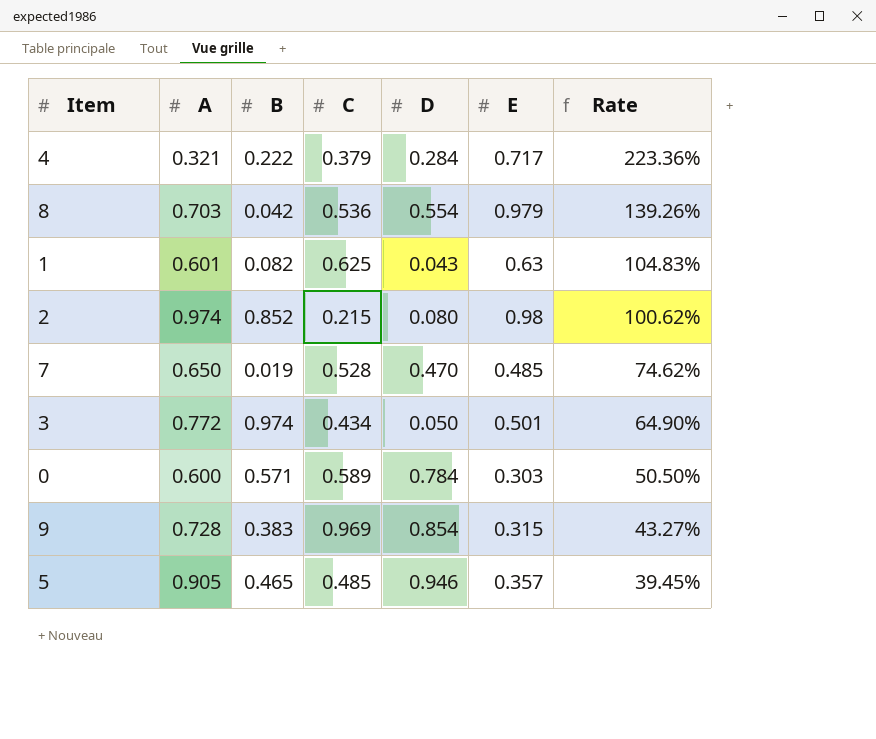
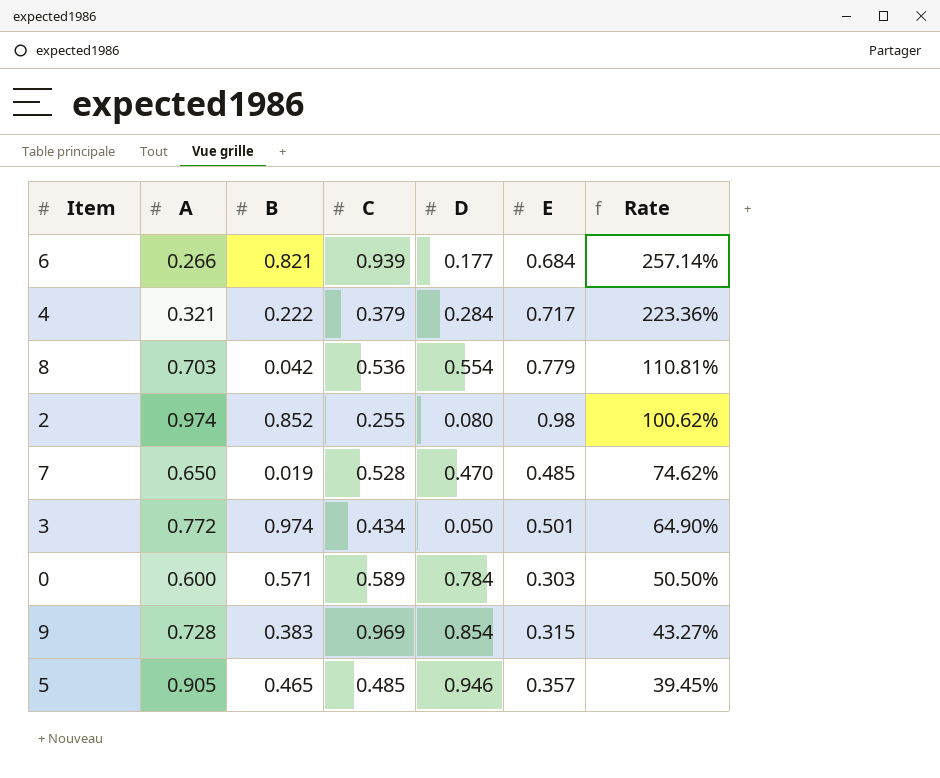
row 1: 0.601 | 0.082 | 0.625 | 0.043 | 0.63 | 104.83% -> none
row 6: none -> 0.266 | 0.821 | 0.939 | 0.177 | 0.684 | 257.14%
8 | E: 0.979 -> 0.779
8 | Rate: 139.26% -> 110.81%
2 | C: 0.215 -> 0.255

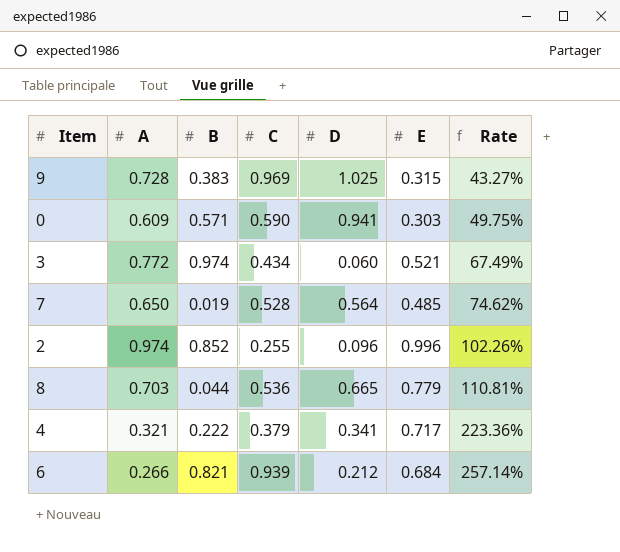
row order: Rate descending -> Rate ascending
row 5: 0.905 | 0.465 | 0.485 | 0.946 | 0.357 | 39.45% -> none
9 | D: 0.854 -> 1.025
0 | A: 0.600 -> 0.609
0 | C: 0.589 -> 0.590
0 | D: 0.784 -> 0.941
0 | Rate: 50.50% -> 49.75%
3 | D: 0.050 -> 0.060
3 | E: 0.501 -> 0.521
3 | Rate: 64.90% -> 67.49%
7 | D: 0.470 -> 0.564
2 | D: 0.080 -> 0.096
2 | E: 0.98 -> 0.996
2 | Rate: 100.62% -> 102.26%
8 | B: 0.042 -> 0.044
8 | D: 0.554 -> 0.665
4 | D: 0.284 -> 0.341
6 | D: 0.177 -> 0.212

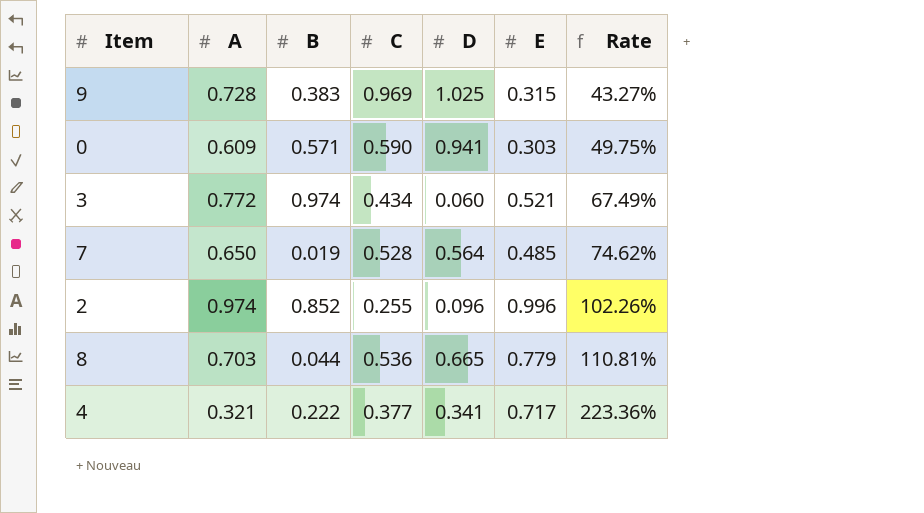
row 6: 0.266 | 0.821 | 0.939 | 0.212 | 0.684 | 257.14% -> none
4 | C: 0.379 -> 0.377

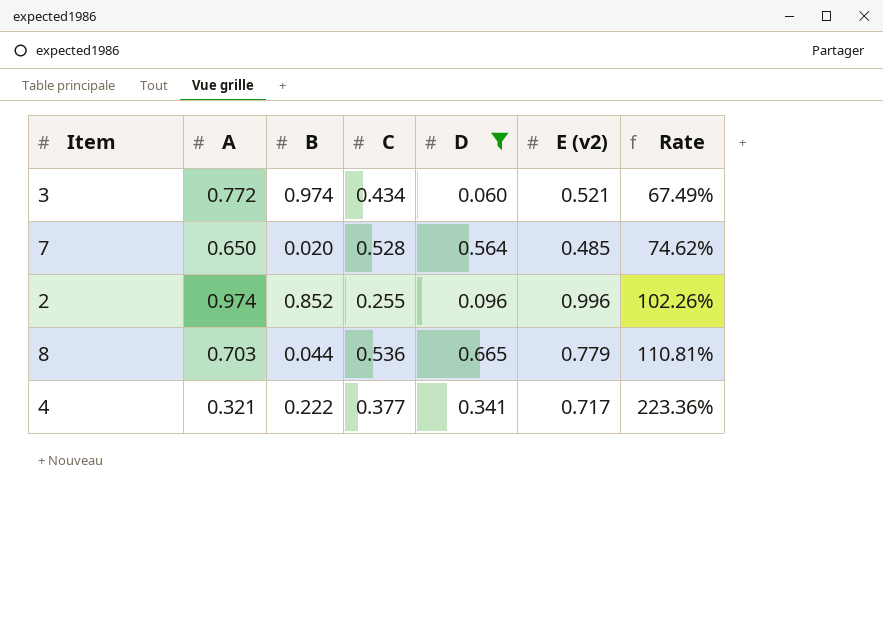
filter: none -> D <= 0.665
column name: E -> E (v2)
7 | B: 0.019 -> 0.020

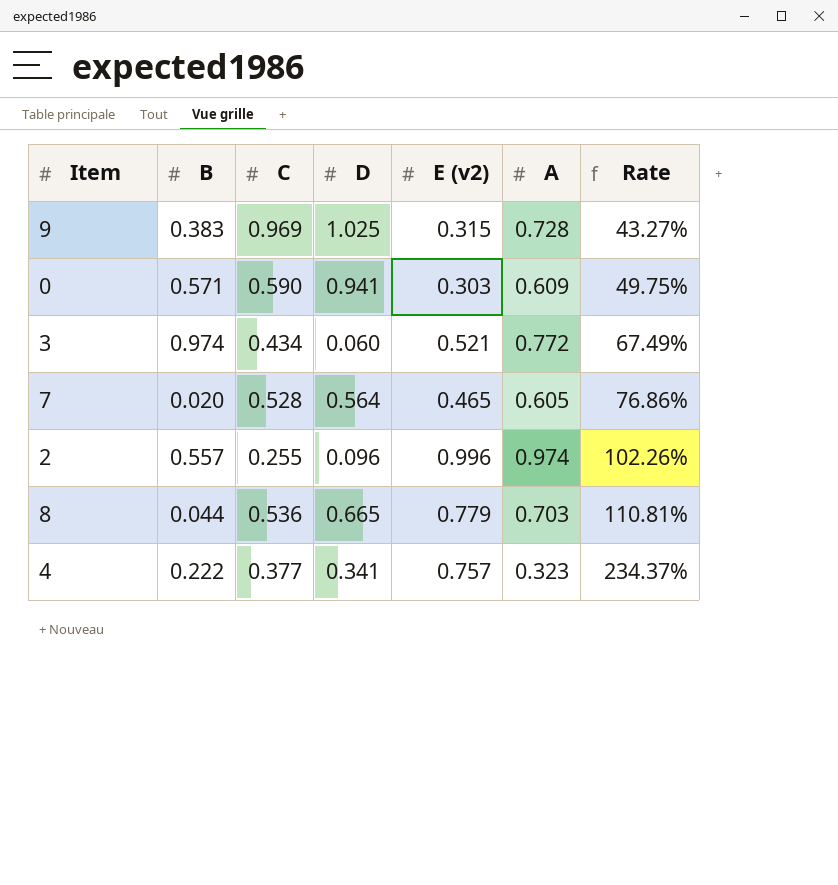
filter: D <= 0.665 -> none
column A | position: 2 -> 6
7 | E (v2): 0.485 -> 0.465
7 | A: 0.650 -> 0.605
7 | Rate: 74.62% -> 76.86%
2 | B: 0.852 -> 0.557
4 | E (v2): 0.717 -> 0.757
4 | A: 0.321 -> 0.323
4 | Rate: 223.36% -> 234.37%

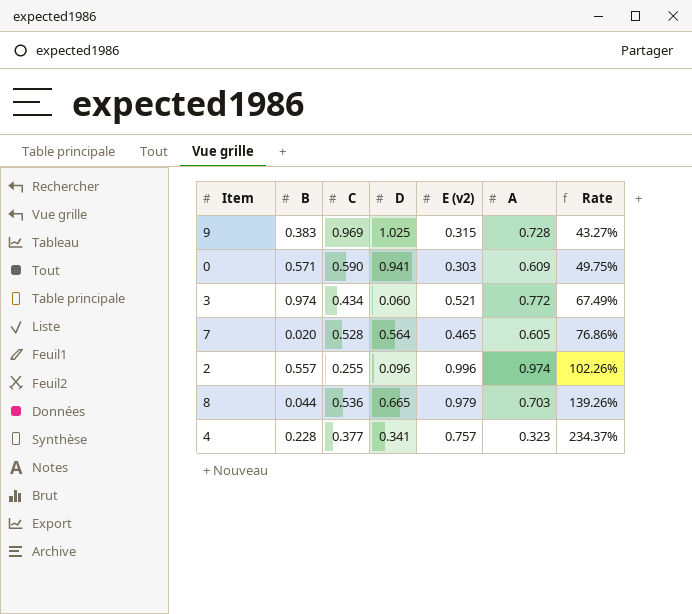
8 | E (v2): 0.779 -> 0.979
8 | Rate: 110.81% -> 139.26%
4 | B: 0.222 -> 0.228

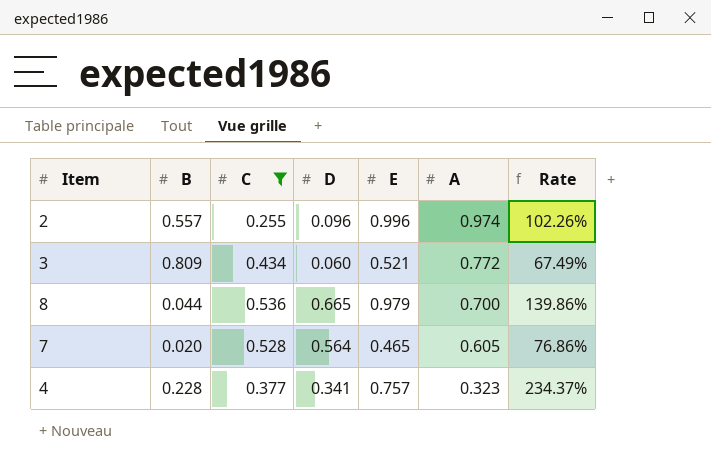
filter: none -> C <= 0.536
row order: Rate ascending -> A descending
column name: E (v2) -> E
3 | B: 0.974 -> 0.809
8 | A: 0.703 -> 0.700
8 | Rate: 139.26% -> 139.86%

